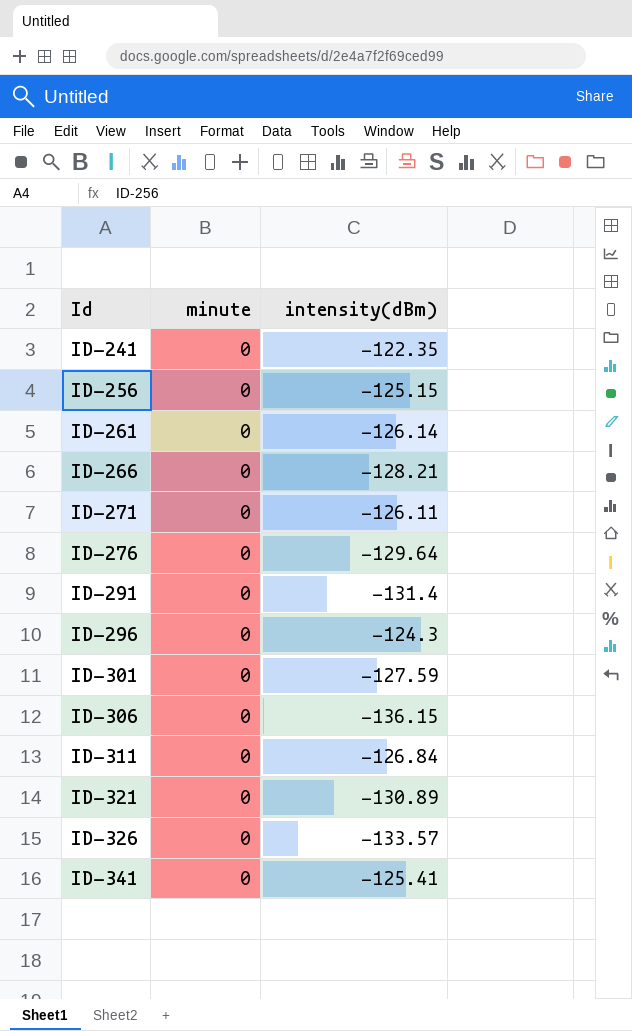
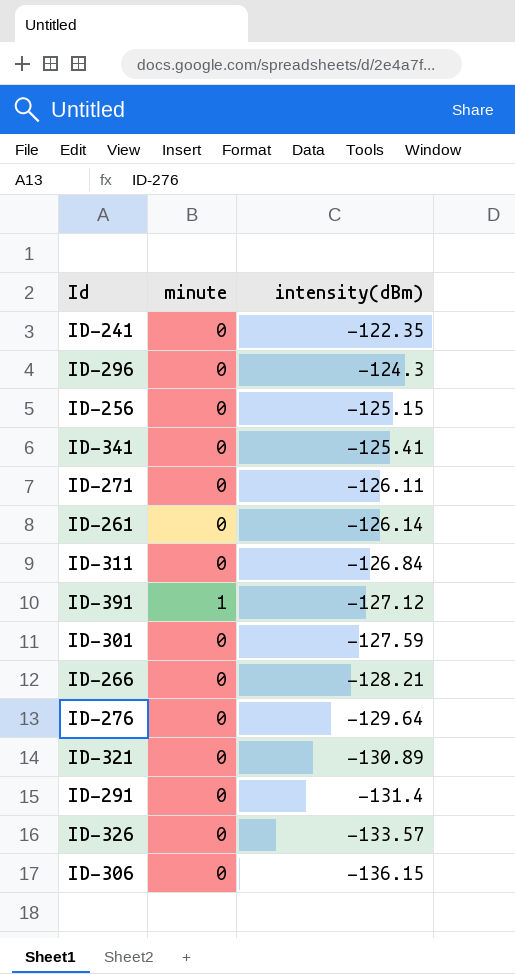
row order: Id ascending -> intensity(dBm) descending
row ID-391: none -> 1 | -127.12

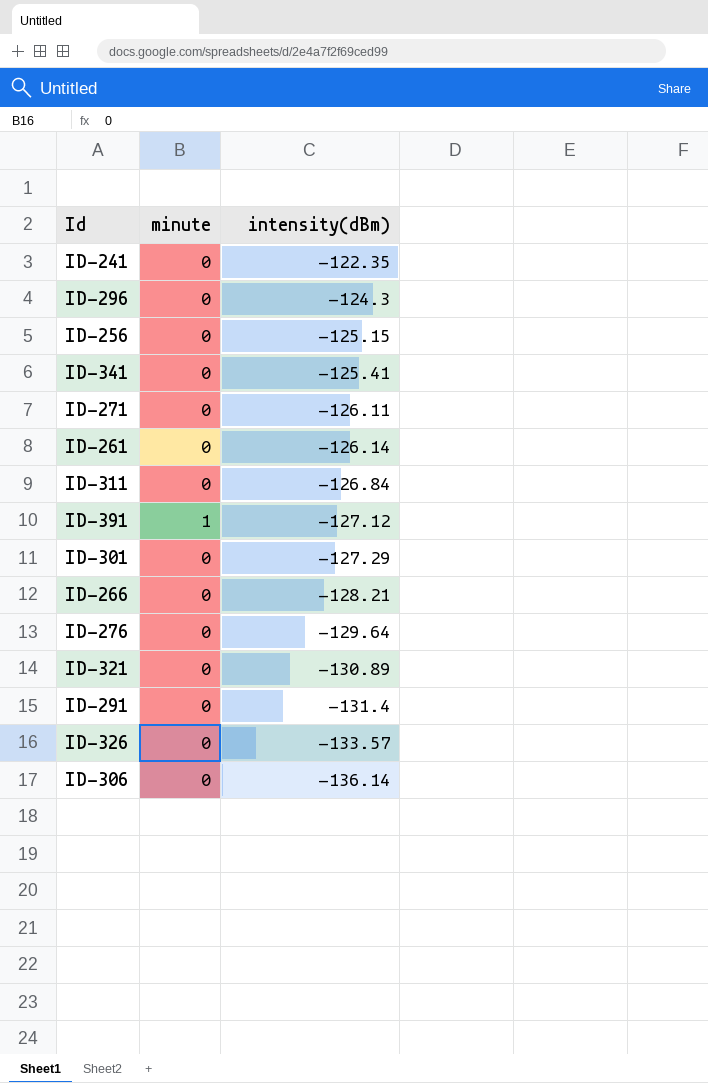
ID-301 | intensity(dBm): -127.59 -> -127.29
ID-306 | intensity(dBm): -136.15 -> -136.14

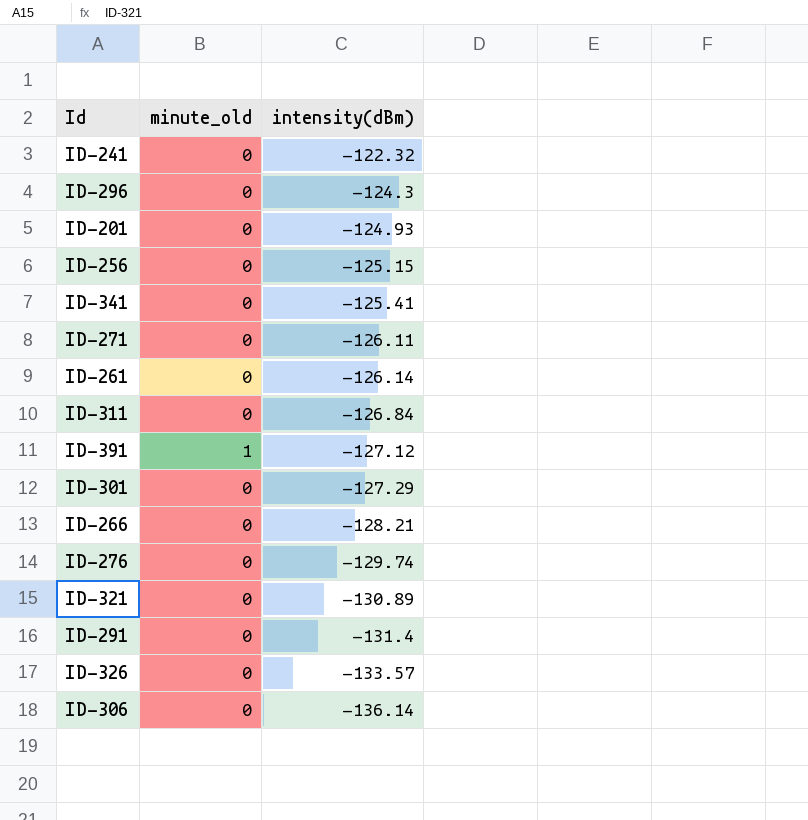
column name: minute -> minute_old
ID-241 | intensity(dBm): -122.35 -> -122.32
row ID-201: none -> 0 | -124.93
ID-276 | intensity(dBm): -129.64 -> -129.74

